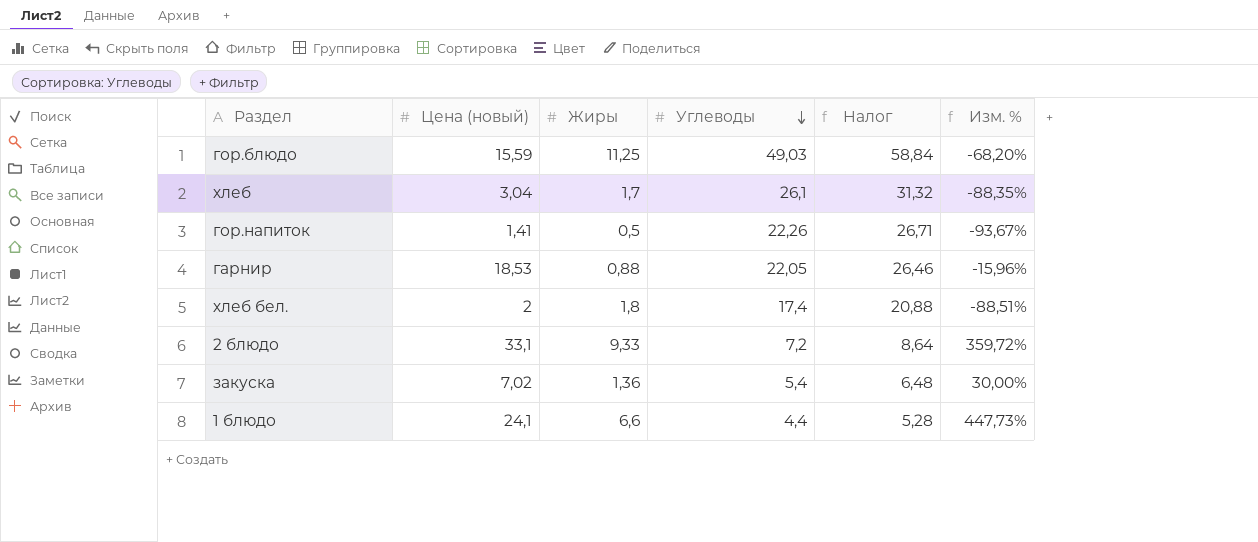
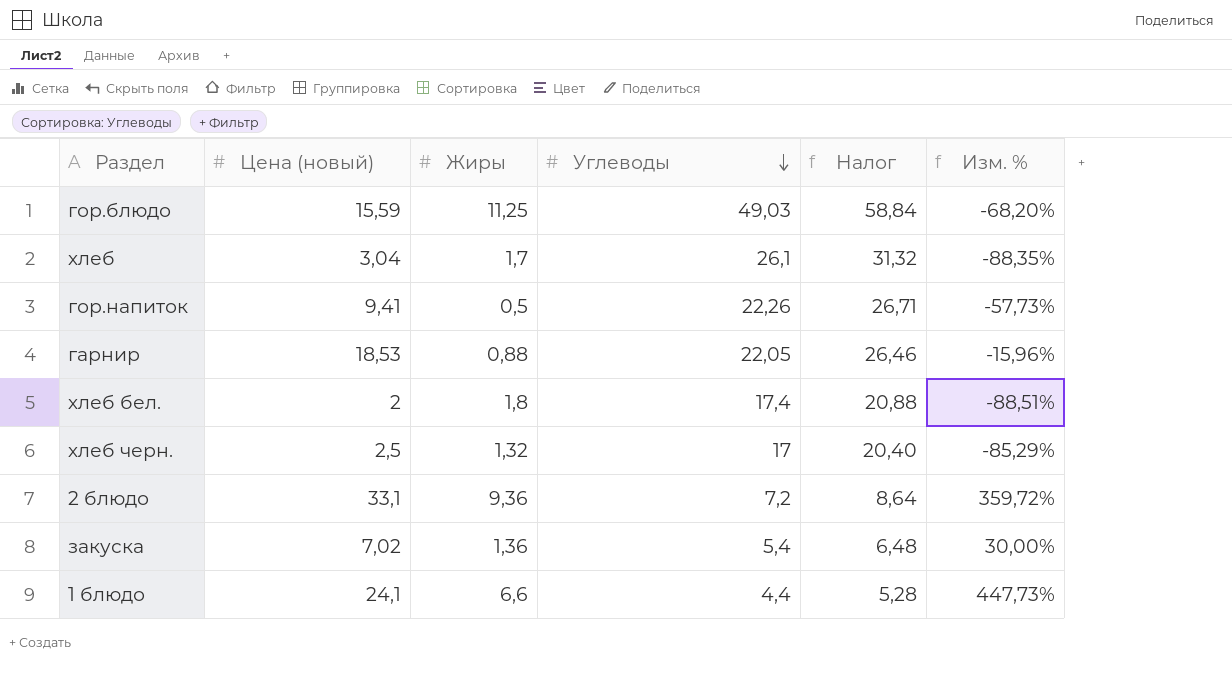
гор.напиток | Цена (новый): 1,41 -> 9,41
гор.напиток | Изм. %: -93,67% -> -57,73%
row хлеб черн.: none -> 2,5 | 1,32 | 17 | 20,40 | -85,29%
2 блюдо | Жиры: 9,33 -> 9,36

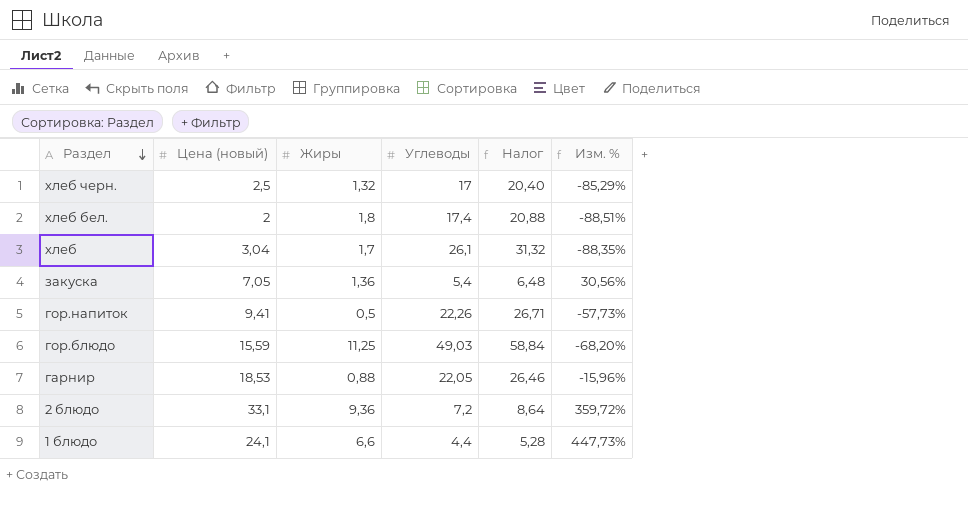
row order: Углеводы descending -> Раздел descending
закуска | Цена (новый): 7,02 -> 7,05
закуска | Изм. %: 30,00% -> 30,56%

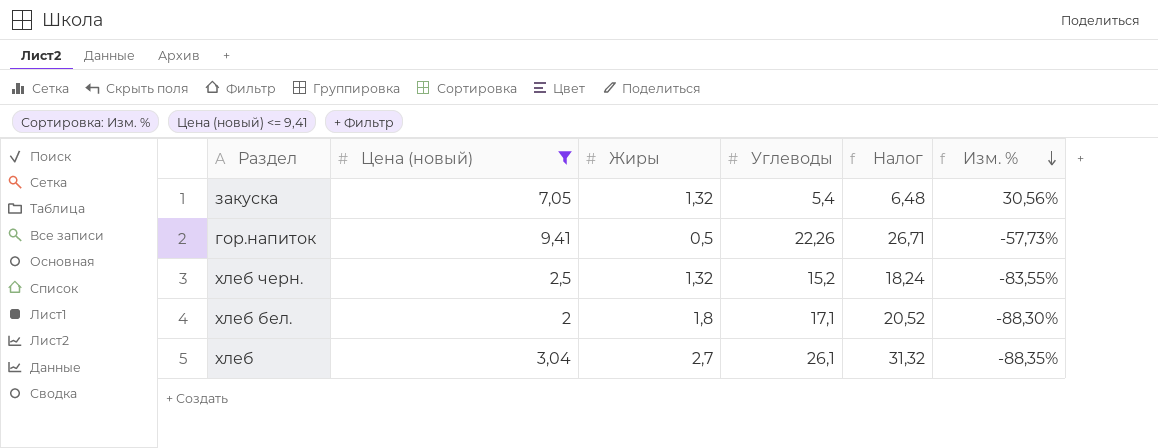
filter: none -> Цена (новый) <= 9,41
row order: Раздел descending -> Изм. % descending
закуска | Жиры: 1,36 -> 1,32
хлеб черн. | Углеводы: 17 -> 15,2
хлеб черн. | Налог: 20,40 -> 18,24
хлеб черн. | Изм. %: -85,29% -> -83,55%
хлеб бел. | Углеводы: 17,4 -> 17,1
хлеб бел. | Налог: 20,88 -> 20,52
хлеб бел. | Изм. %: -88,51% -> -88,30%
хлеб | Жиры: 1,7 -> 2,7

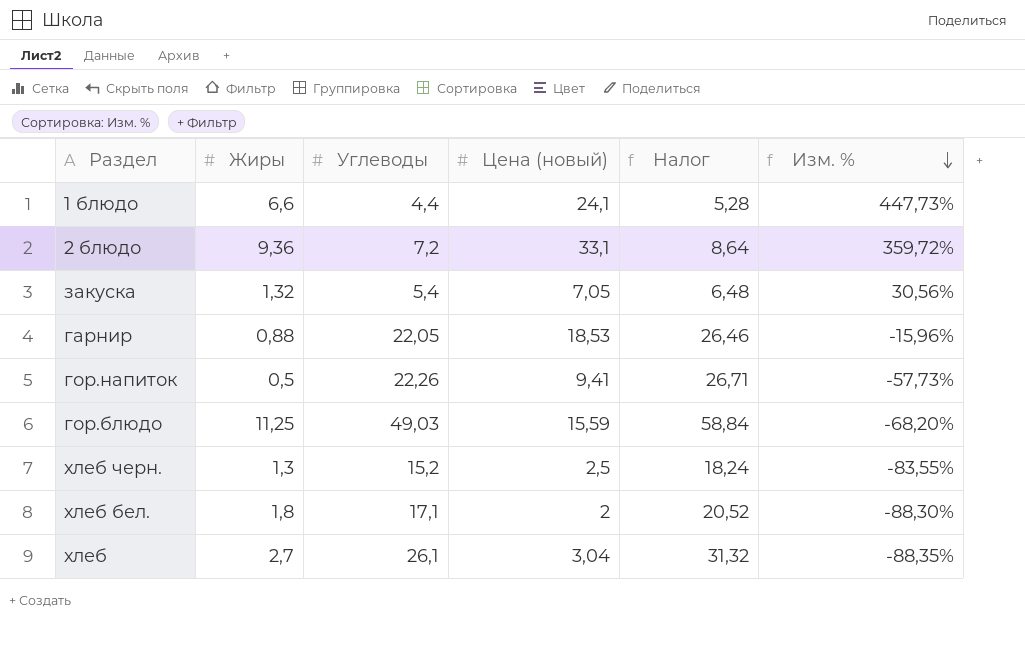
filter: Цена (новый) <= 9,41 -> none
column Цена (новый) | position: 2 -> 4
хлеб черн. | Жиры: 1,32 -> 1,3

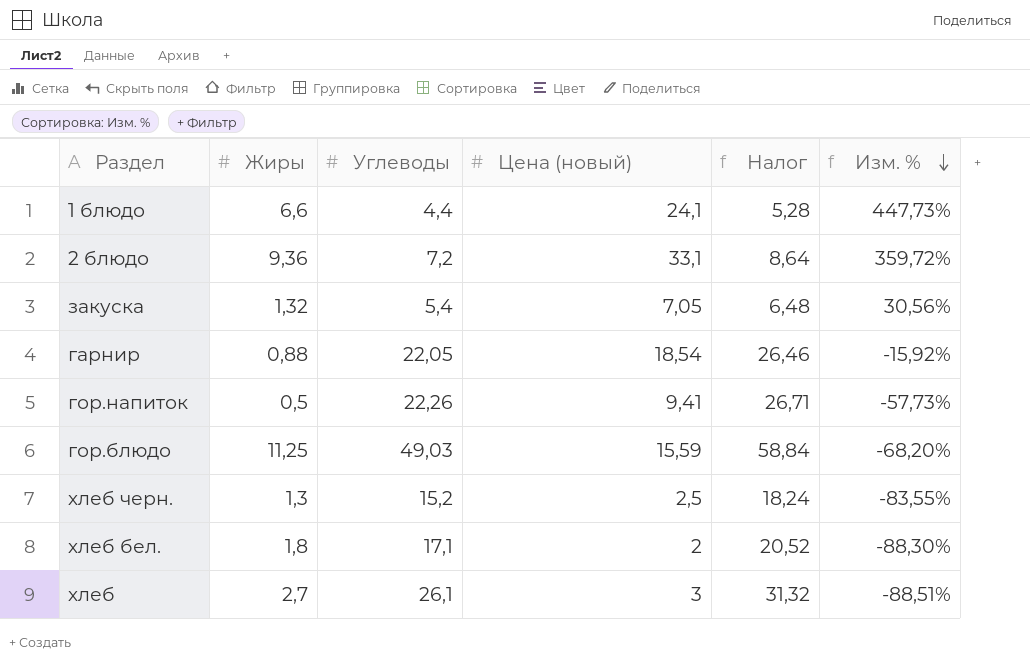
гарнир | Цена (новый): 18,53 -> 18,54
гарнир | Изм. %: -15,96% -> -15,92%
хлеб | Цена (новый): 3,04 -> 3
хлеб | Изм. %: -88,35% -> -88,51%

